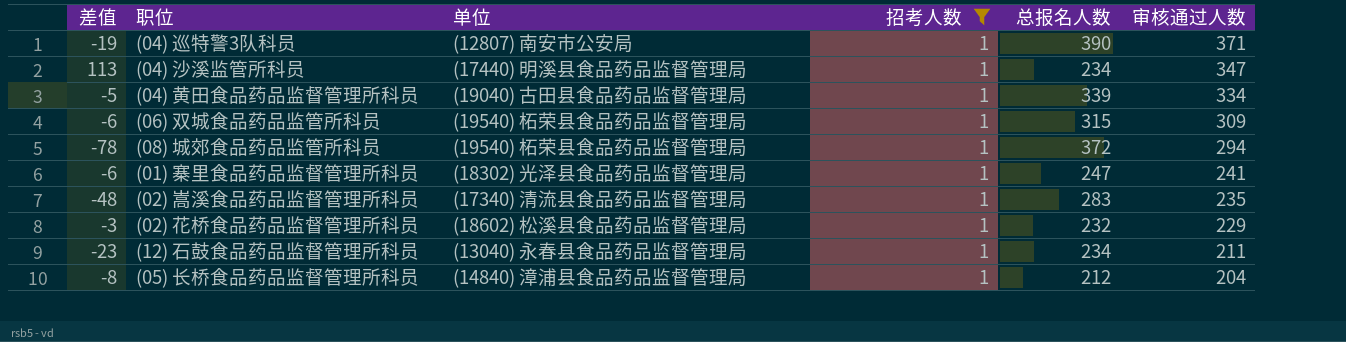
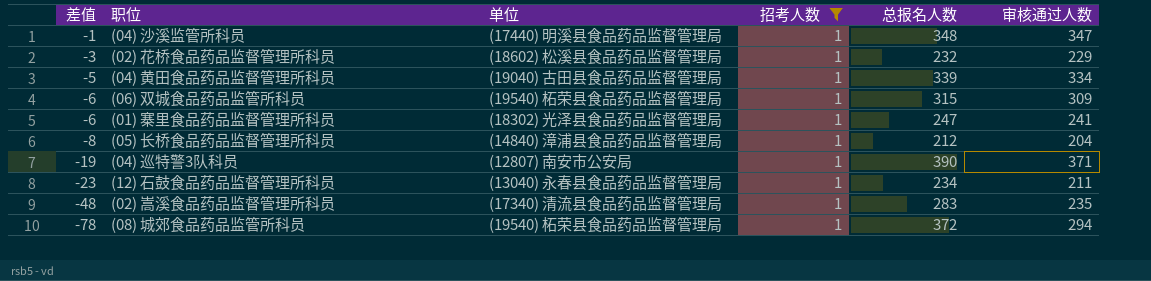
row order: 审核通过人数 descending -> 差值 descending
(04) 沙溪监管所科员 | 差值: 113 -> -1
(04) 沙溪监管所科员 | 总报名人数: 234 -> 348

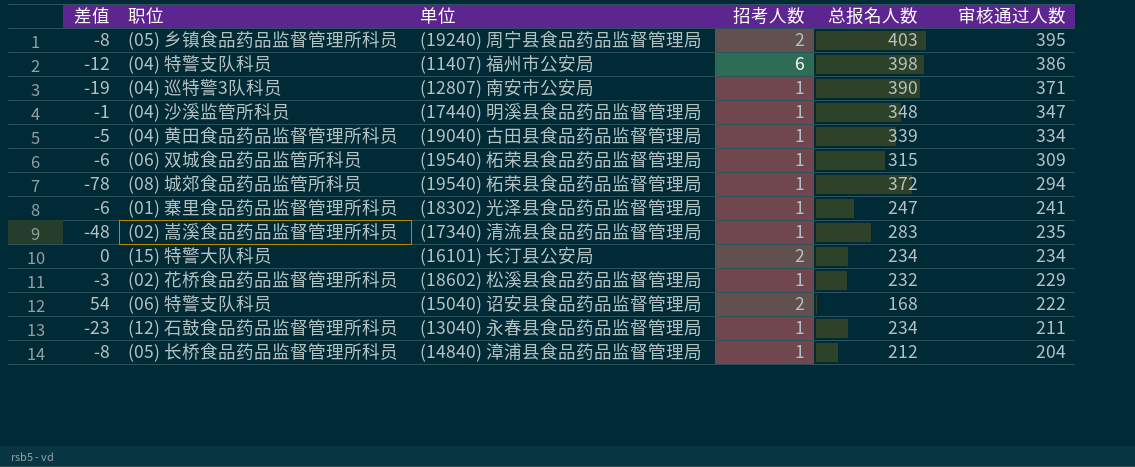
filter: 招考人数 = 1 -> none
row order: 差值 descending -> 审核通过人数 descending

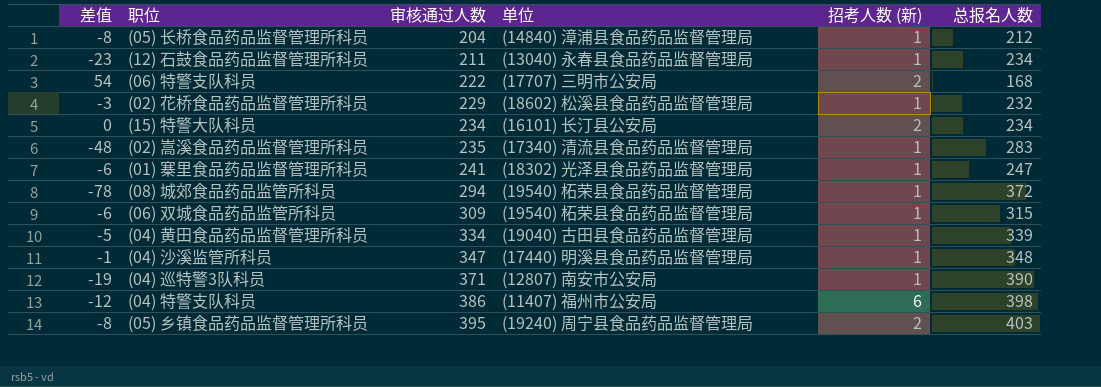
row order: 审核通过人数 descending -> 审核通过人数 ascending
column 审核通过人数 | position: 6 -> 3
column name: 招考人数 -> 招考人数 (新)
(06) 特警支队科员 | 单位: (15040) 诏安县食品药品监督管理局 -> (17707) 三明市公安局

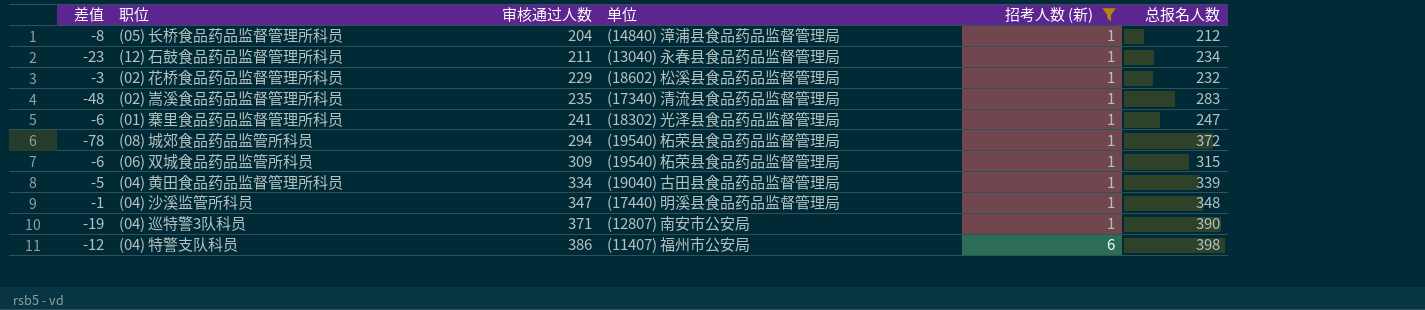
filter: none -> 招考人数 (新) != 2

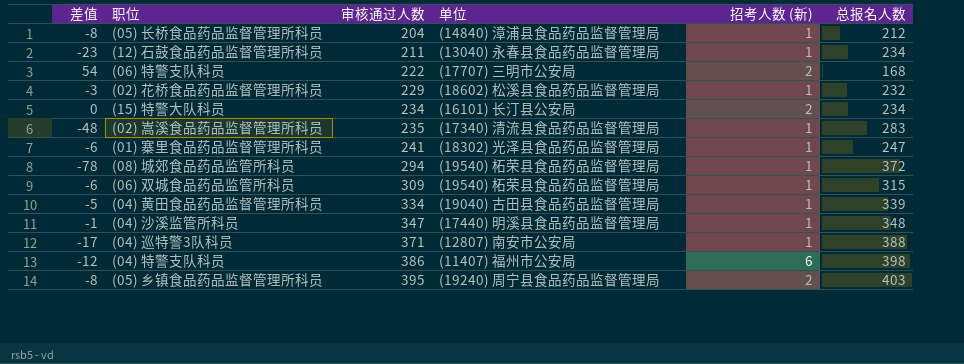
filter: 招考人数 (新) != 2 -> none
(04) 巡特警3队科员 | 差值: -19 -> -17
(04) 巡特警3队科员 | 总报名人数: 390 -> 388

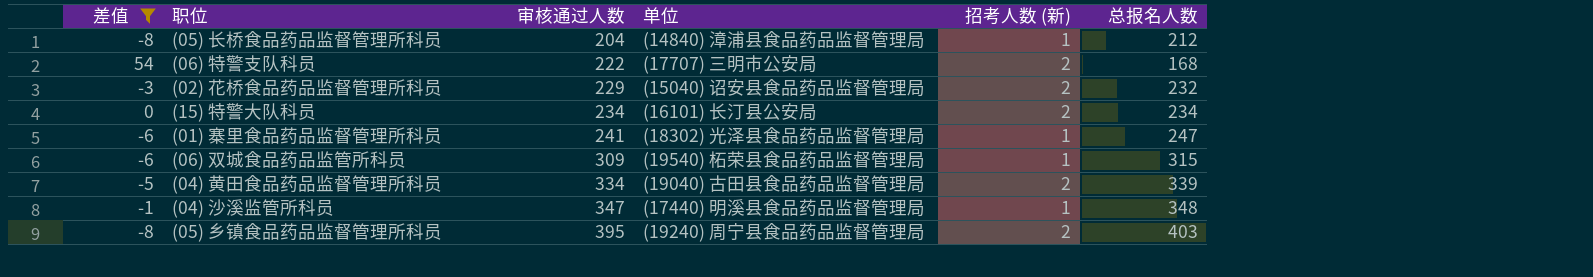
filter: none -> 差值 >= -8
(02) 花桥食品药品监督管理所科员 | 单位: (18602) 松溪县食品药品监督管理局 -> (15040) 诏安县食品药品监督管理局
(02) 花桥食品药品监督管理所科员 | 招考人数 (新): 1 -> 2
(04) 黄田食品药品监督管理所科员 | 招考人数 (新): 1 -> 2

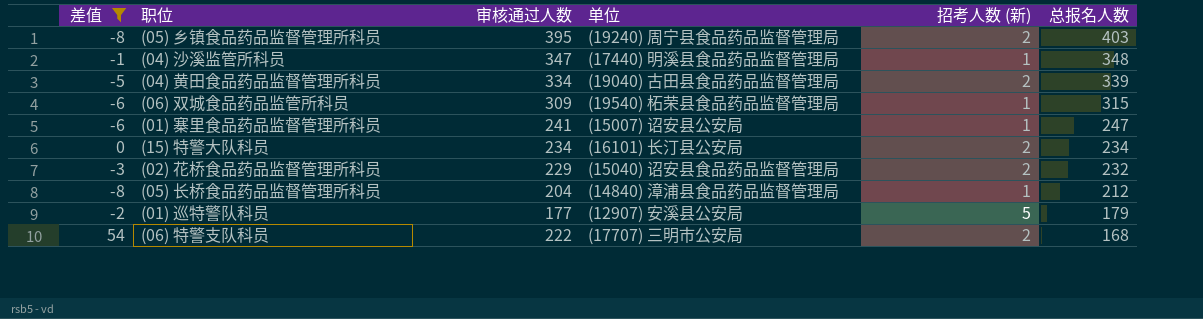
row order: 审核通过人数 ascending -> 总报名人数 descending
(01) 寨里食品药品监督管理所科员 | 单位: (18302) 光泽县食品药品监督管理局 -> (15007) 诏安县公安局
row (01) 巡特警队科员: none -> -2 | 177 | (12907) 安溪县公安局 | 5 | 179

